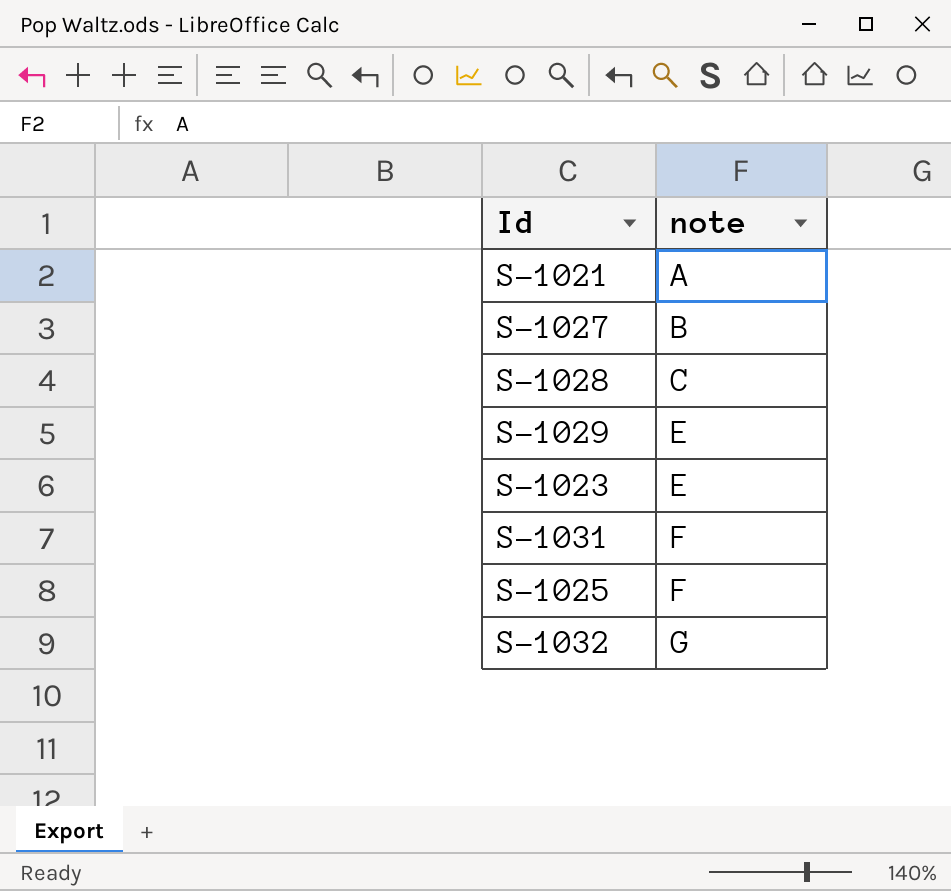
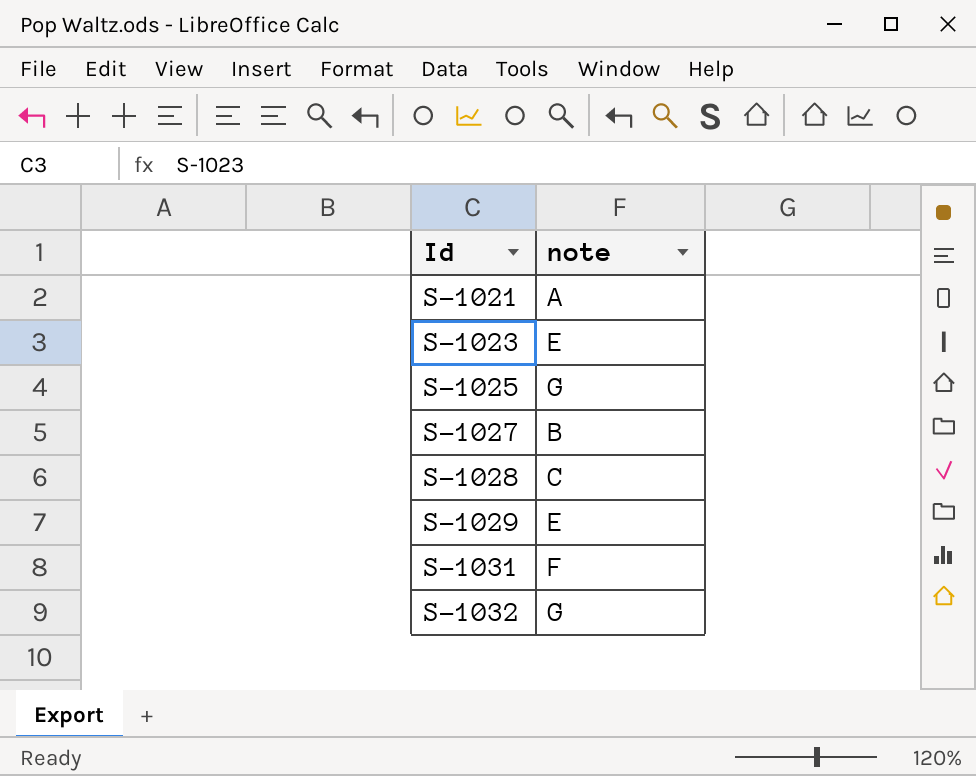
row order: note ascending -> Id ascending
S-1025 | note: F -> G

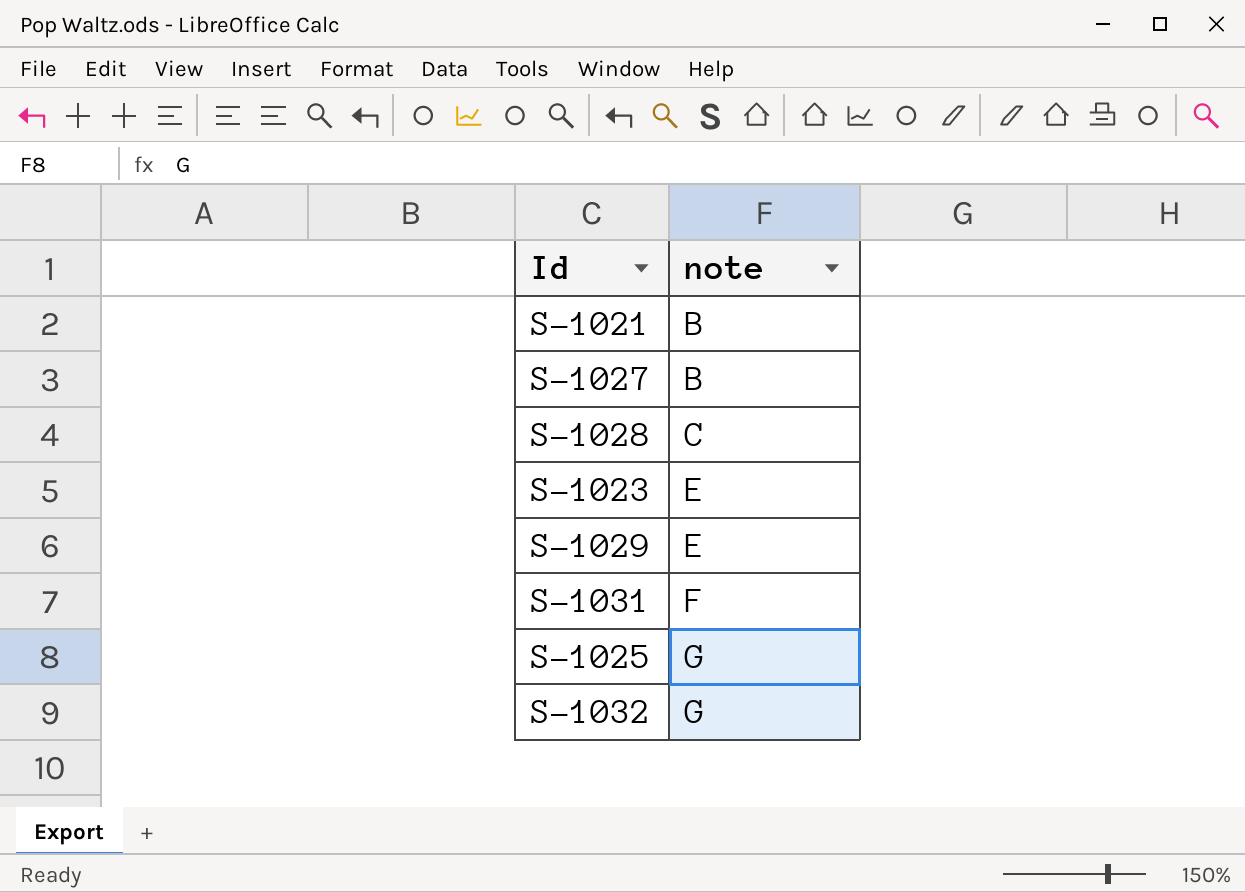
row order: Id ascending -> note ascending
S-1021 | note: A -> B

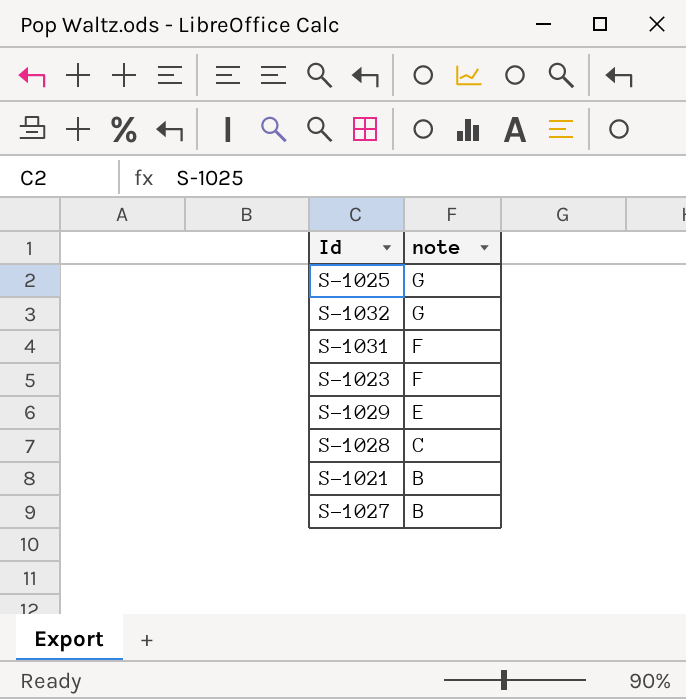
row order: note ascending -> note descending
S-1023 | note: E -> F

